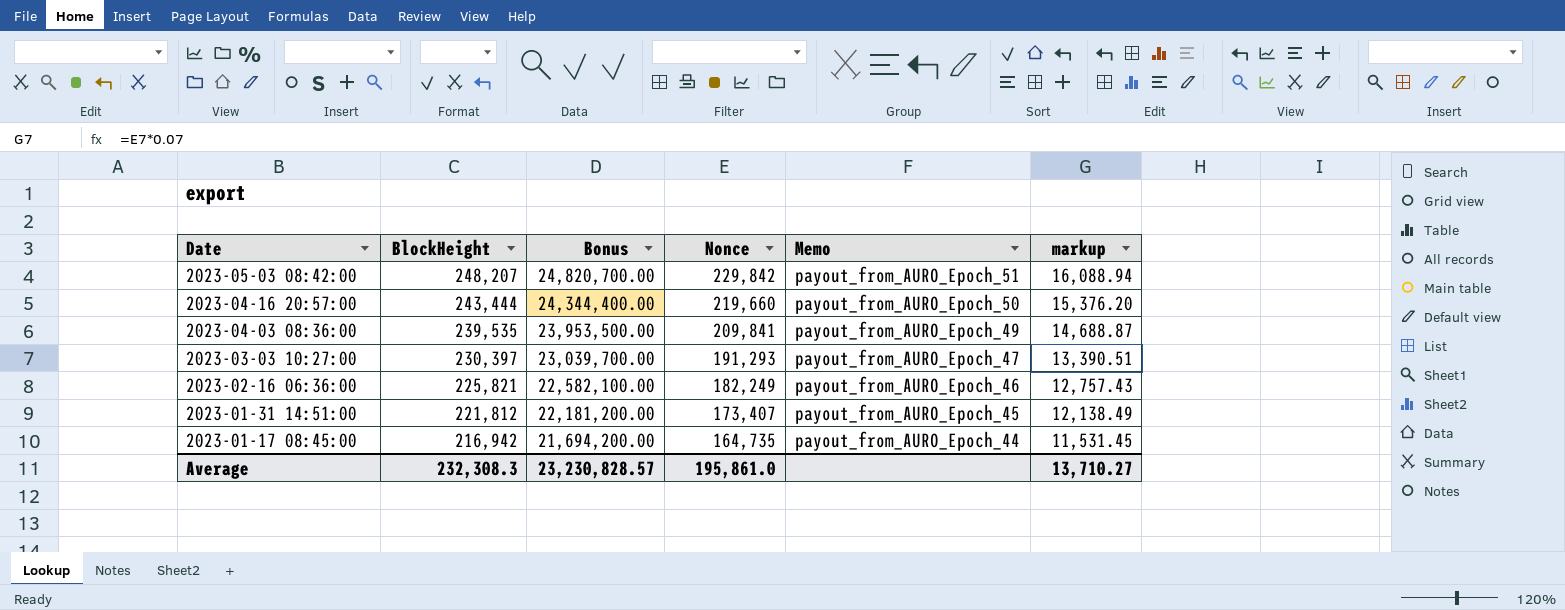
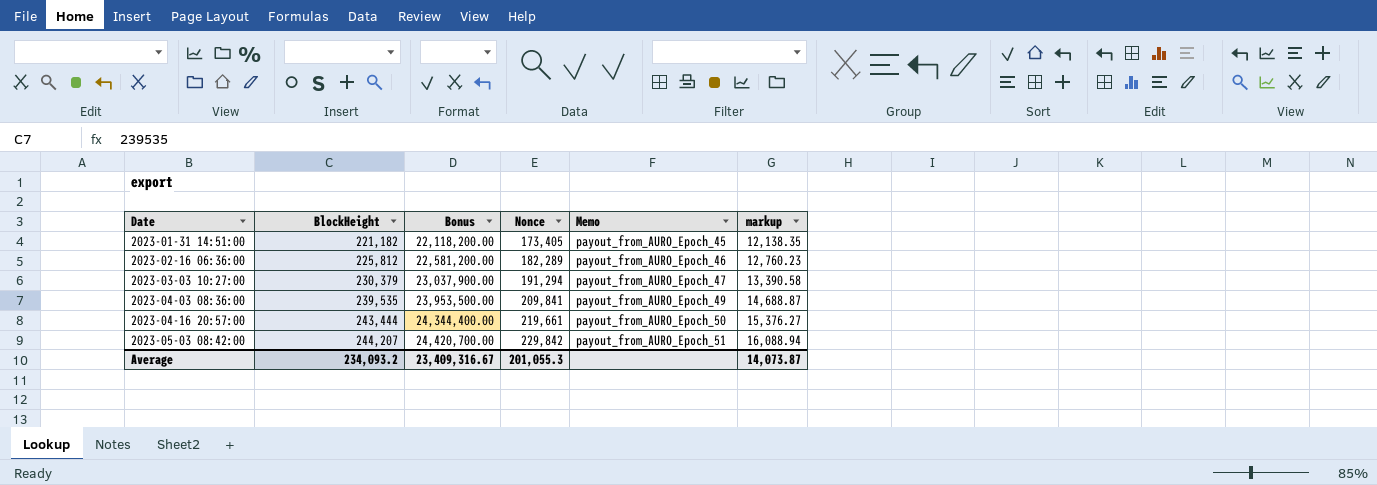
row order: Date descending -> Date ascending
row 2023-01-17 08:45:00: 216,942 | 21,694,200.00 | 164,735 | payout_from_AURO_Epoch_44 | 11,531.45 -> none
2023-01-31 14:51:00 | BlockHeight: 221,812 -> 221,182
2023-01-31 14:51:00 | Bonus: 22,181,200.00 -> 22,118,200.00
2023-01-31 14:51:00 | Nonce: 173,407 -> 173,405
2023-01-31 14:51:00 | markup: 12,138.49 -> 12,138.35
2023-02-16 06:36:00 | BlockHeight: 225,821 -> 225,812
2023-02-16 06:36:00 | Bonus: 22,582,100.00 -> 22,581,200.00
2023-02-16 06:36:00 | Nonce: 182,249 -> 182,289
2023-02-16 06:36:00 | markup: 12,757.43 -> 12,760.23
2023-03-03 10:27:00 | BlockHeight: 230,397 -> 230,379
2023-03-03 10:27:00 | Bonus: 23,039,700.00 -> 23,037,900.00
2023-03-03 10:27:00 | Nonce: 191,293 -> 191,294
2023-03-03 10:27:00 | markup: 13,390.51 -> 13,390.58
2023-04-16 20:57:00 | Nonce: 219,660 -> 219,661
2023-04-16 20:57:00 | markup: 15,376.20 -> 15,376.27
2023-05-03 08:42:00 | BlockHeight: 248,207 -> 244,207
2023-05-03 08:42:00 | Bonus: 24,820,700.00 -> 24,420,700.00
Average | BlockHeight: 232,308.3 -> 234,093.2
Average | Bonus: 23,230,828.57 -> 23,409,316.67
Average | Nonce: 195,861.0 -> 201,055.3
Average | markup: 13,710.27 -> 14,073.87

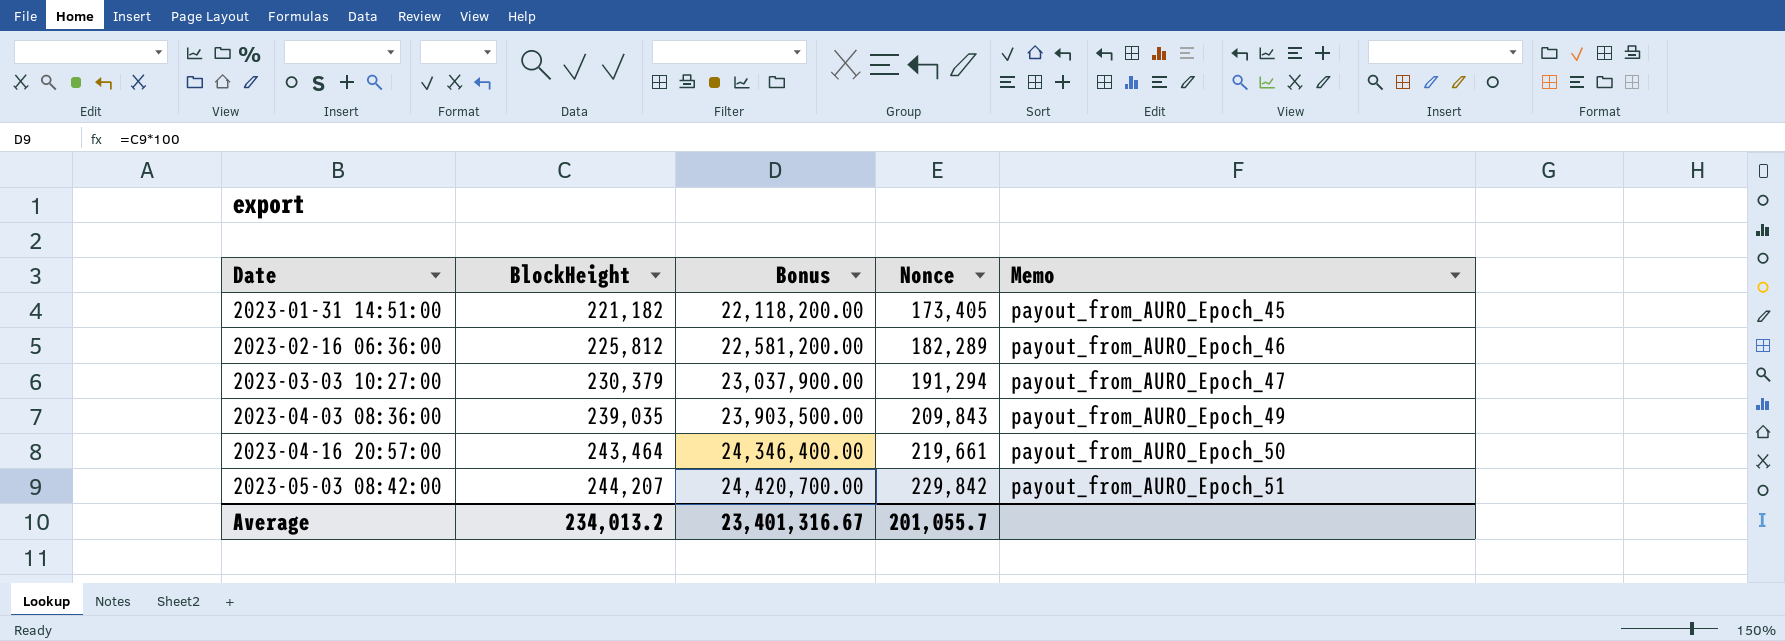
column markup | formula: [Nonce] * 0.07 -> none
2023-04-03 08:36:00 | BlockHeight: 239,535 -> 239,035
2023-04-03 08:36:00 | Bonus: 23,953,500.00 -> 23,903,500.00
2023-04-03 08:36:00 | Nonce: 209,841 -> 209,843
2023-04-16 20:57:00 | BlockHeight: 243,444 -> 243,464
2023-04-16 20:57:00 | Bonus: 24,344,400.00 -> 24,346,400.00
Average | BlockHeight: 234,093.2 -> 234,013.2
Average | Bonus: 23,409,316.67 -> 23,401,316.67
Average | Nonce: 201,055.3 -> 201,055.7

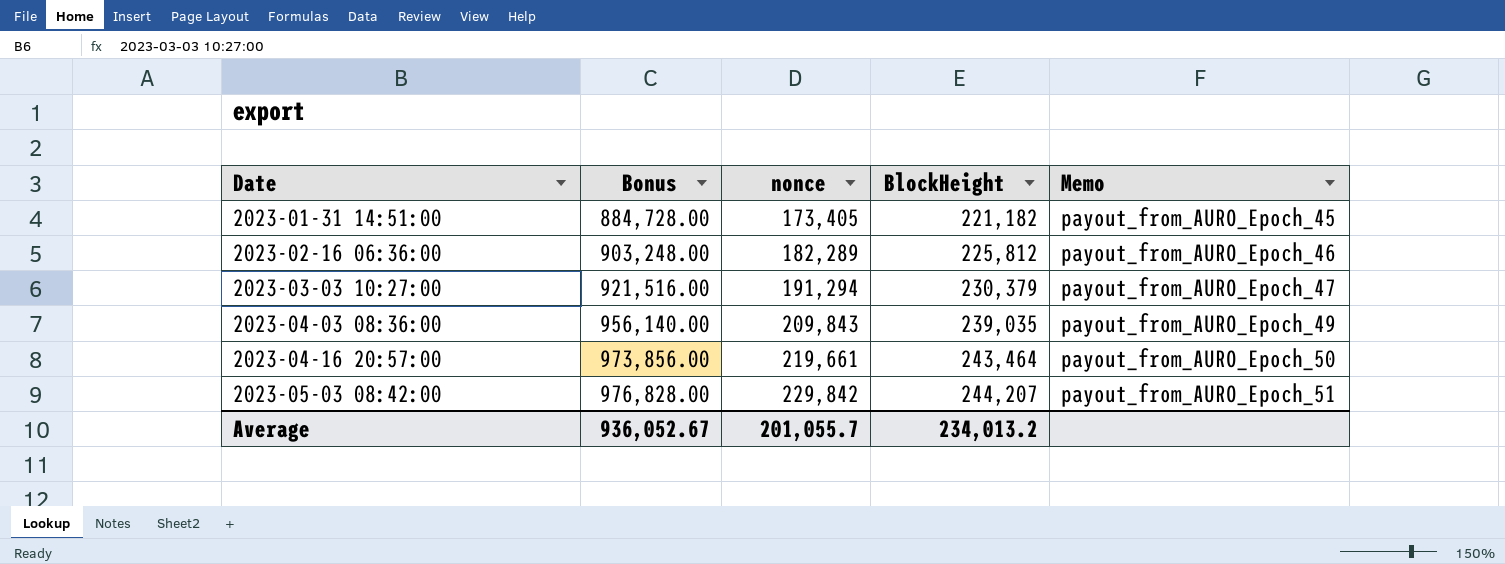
column Bonus | formula: [BlockHeight] * 100 -> [BlockHeight] * 4
column name: Nonce -> nonce
column BlockHeight | position: 2 -> 4
Average | Bonus: 23,401,316.67 -> 936,052.67

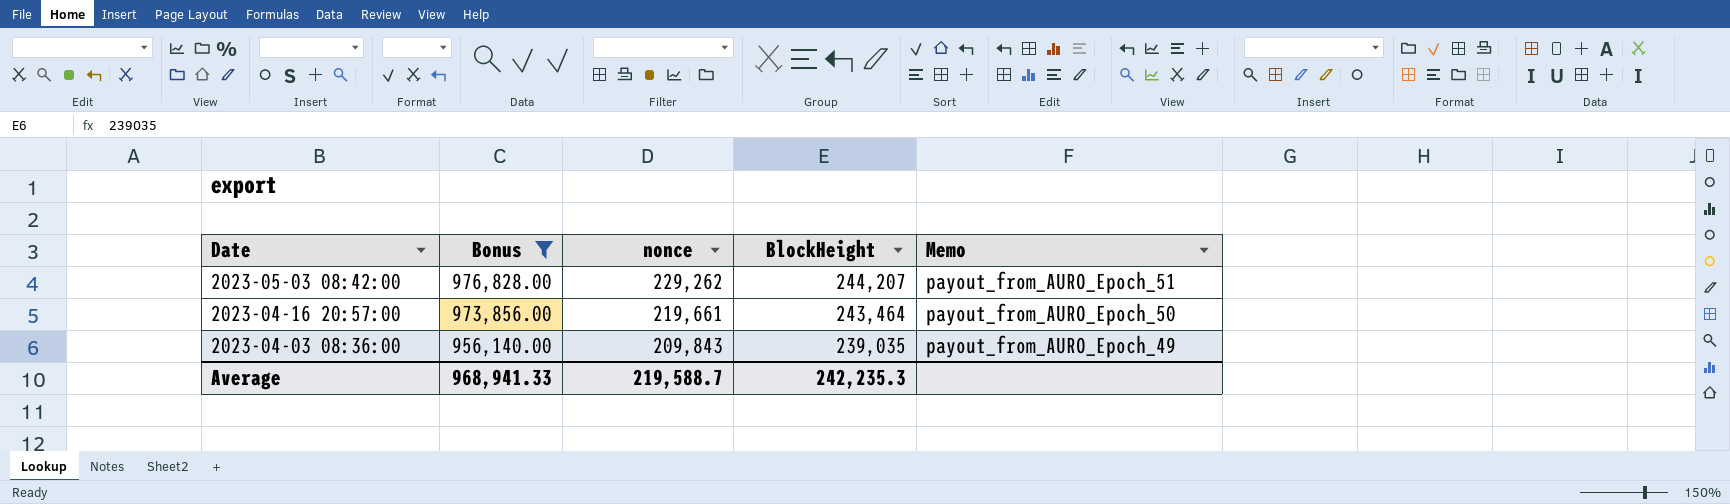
filter: none -> Bonus >= 956,140.00
row order: Date ascending -> Date descending
2023-05-03 08:42:00 | nonce: 229,842 -> 229,262
Average | Bonus: 936,052.67 -> 968,941.33
Average | nonce: 201,055.7 -> 219,588.7
Average | BlockHeight: 234,013.2 -> 242,235.3

